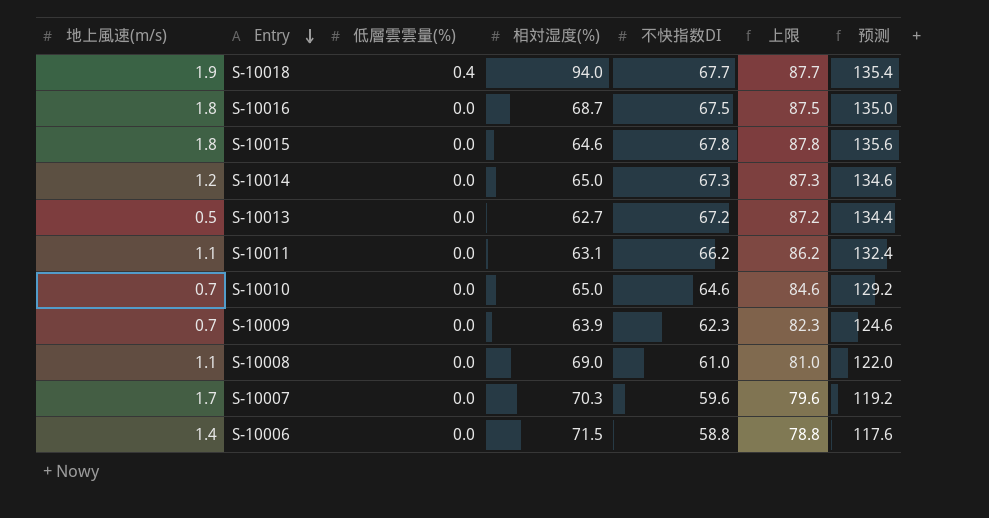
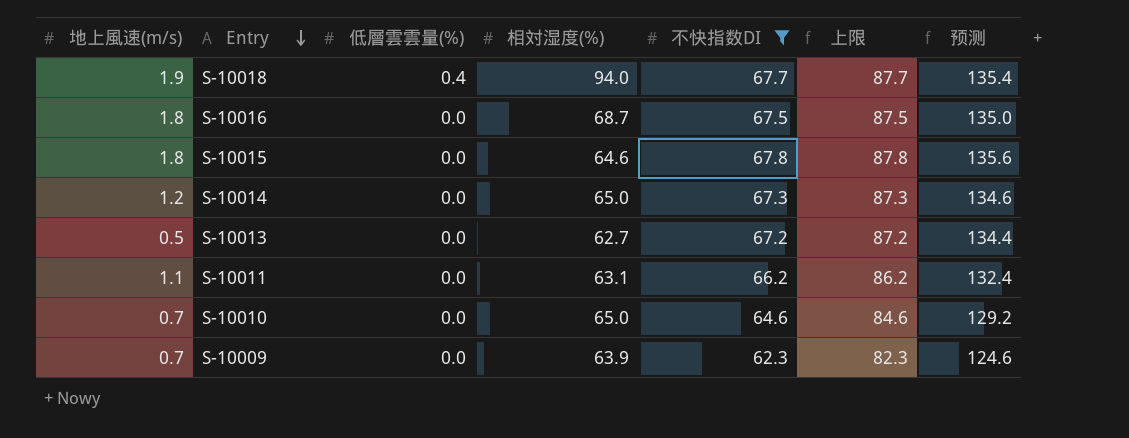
filter: none -> 不快指数DI >= 62.3

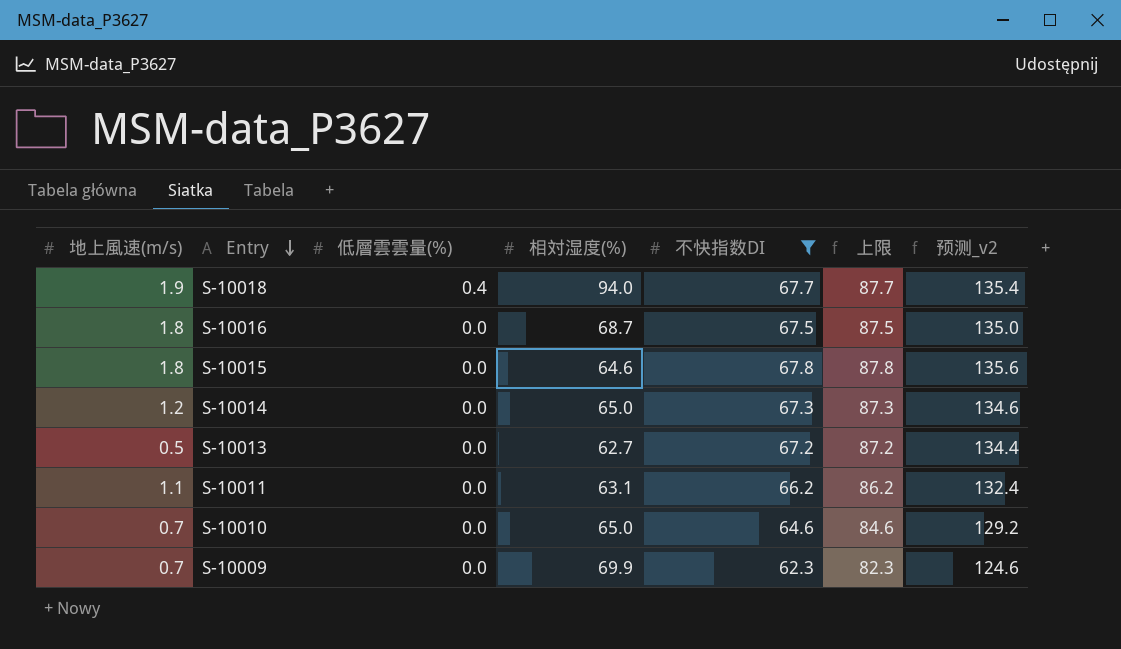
column name: 预测 -> 预测_v2
S-10009 | 相対湿度(%): 63.9 -> 69.9

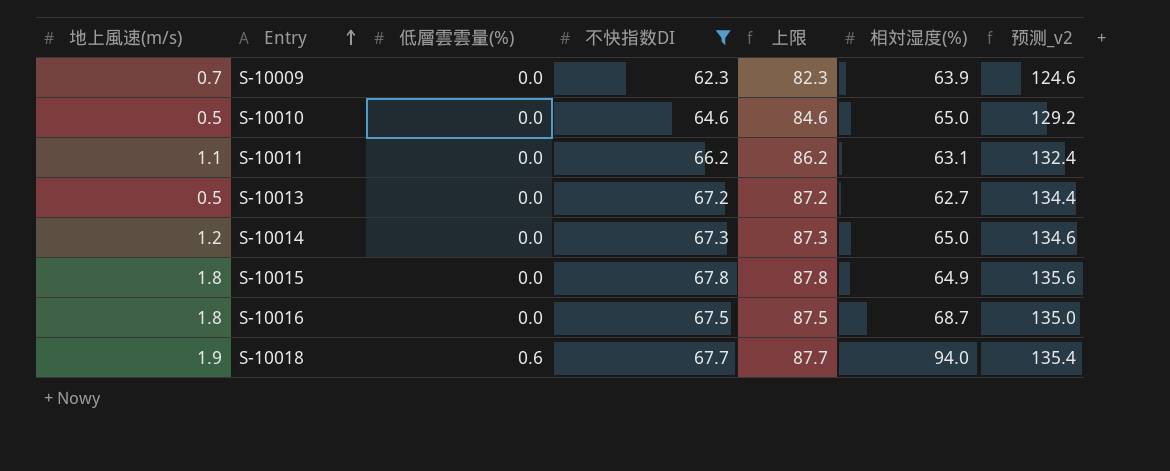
row order: Entry descending -> Entry ascending
column 相対湿度(%) | position: 4 -> 6
S-10009 | 相対湿度(%): 69.9 -> 63.9
S-10010 | 地上風速(m/s): 0.7 -> 0.5
S-10015 | 相対湿度(%): 64.6 -> 64.9
S-10018 | 低層雲雲量(%): 0.4 -> 0.6

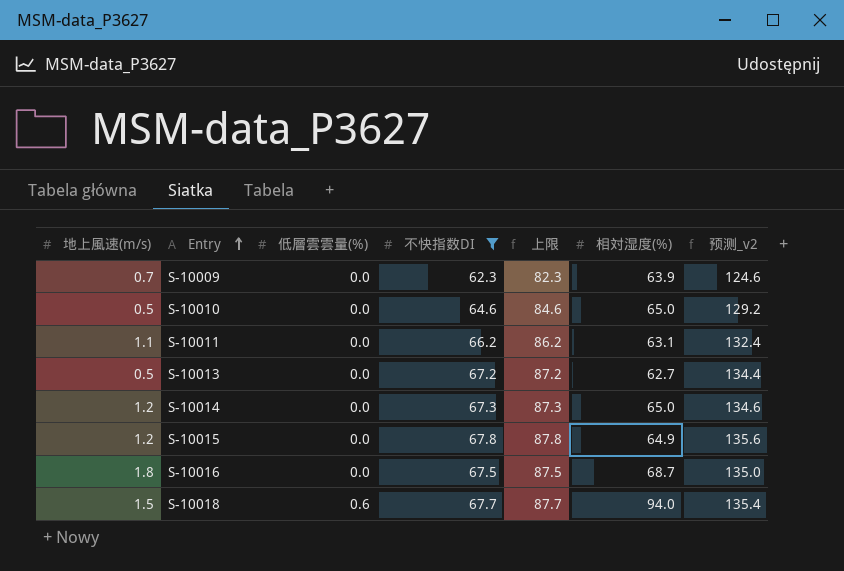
S-10015 | 地上風速(m/s): 1.8 -> 1.2
S-10018 | 地上風速(m/s): 1.9 -> 1.5

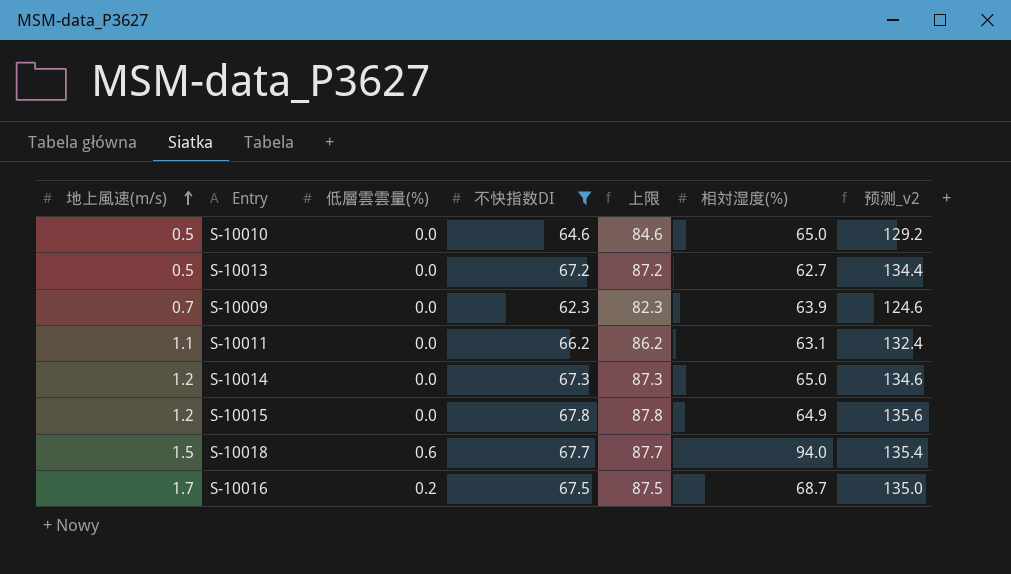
row order: Entry ascending -> 地上風速(m/s) ascending
S-10016 | 地上風速(m/s): 1.8 -> 1.7
S-10016 | 低層雲雲量(%): 0.0 -> 0.2

